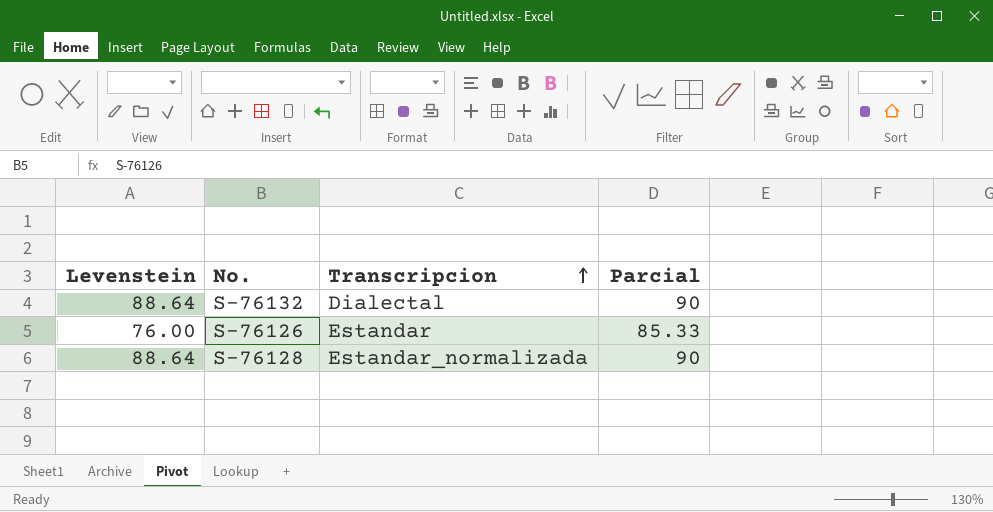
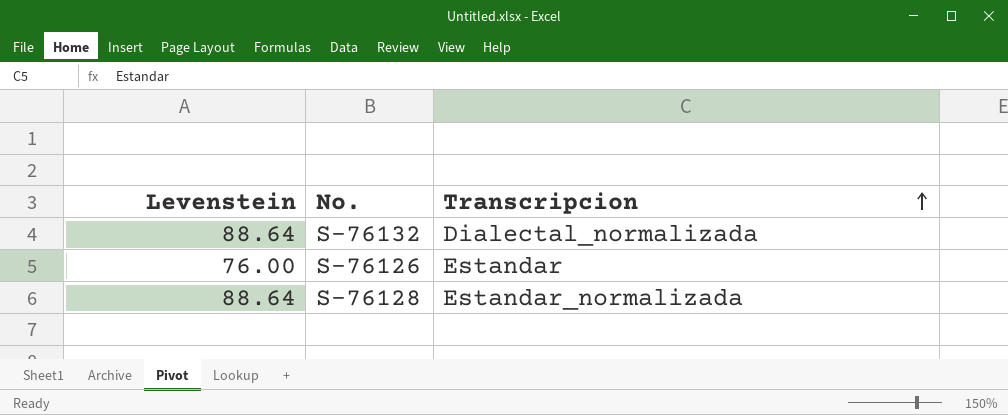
column Parcial | position: 4 -> none
S-76132 | Transcripcion: Dialectal -> Dialectal_normalizada

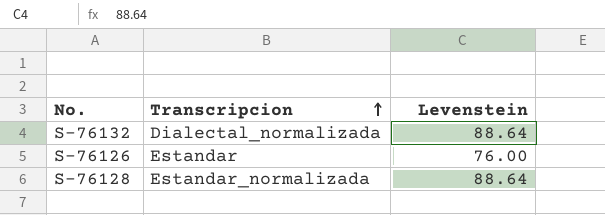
column Levenstein | position: 1 -> 3

